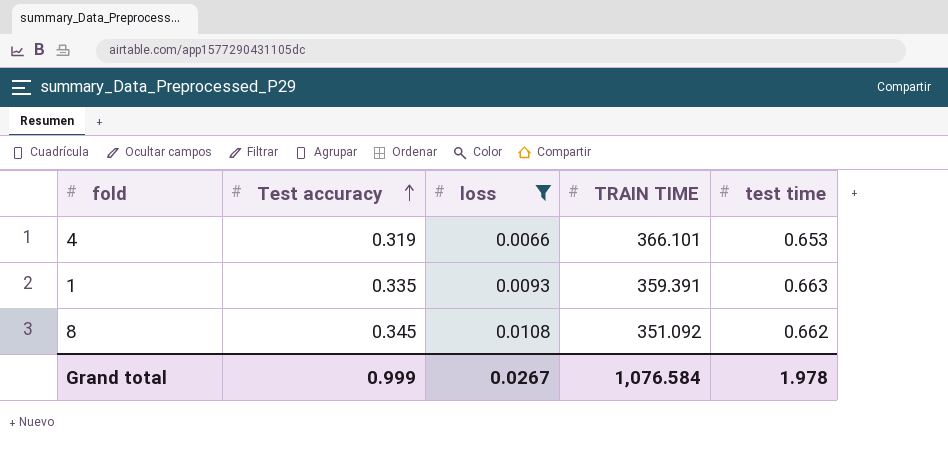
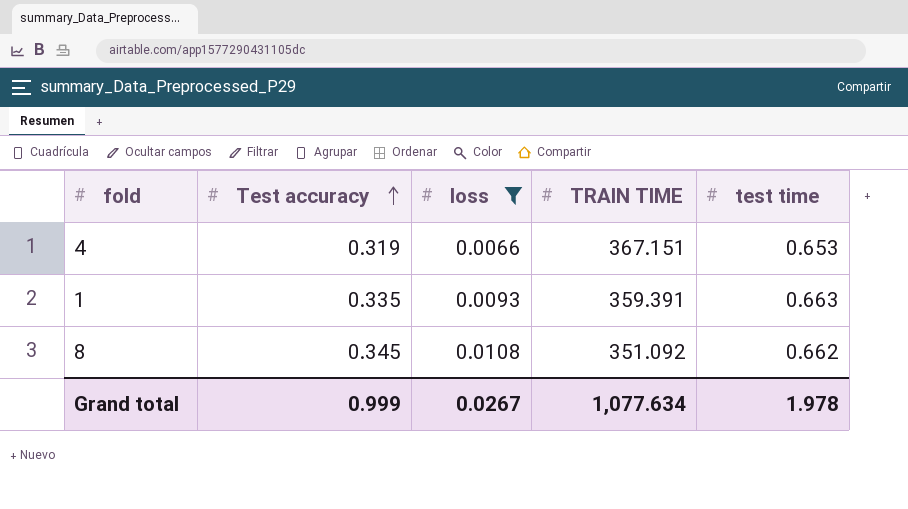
4 | TRAIN TIME: 366.101 -> 367.151
Grand total | TRAIN TIME: 1,076.584 -> 1,077.634

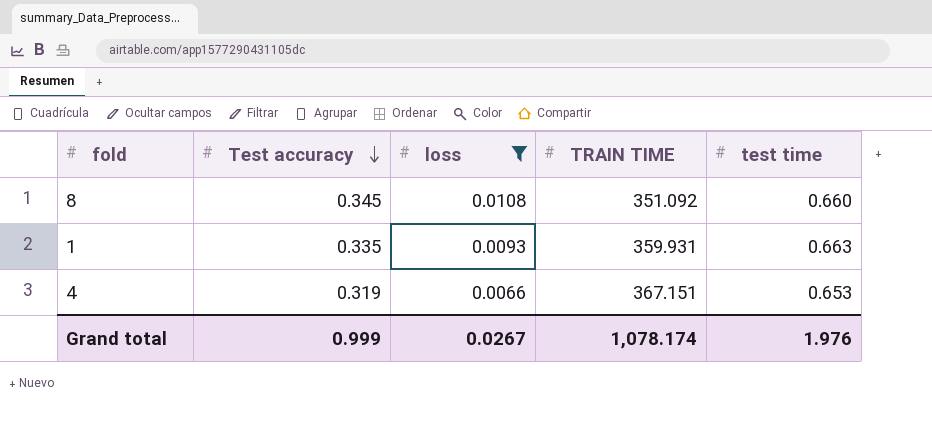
row order: Test accuracy ascending -> Test accuracy descending
8 | test time: 0.662 -> 0.660
1 | TRAIN TIME: 359.391 -> 359.931
Grand total | TRAIN TIME: 1,077.634 -> 1,078.174
Grand total | test time: 1.978 -> 1.976

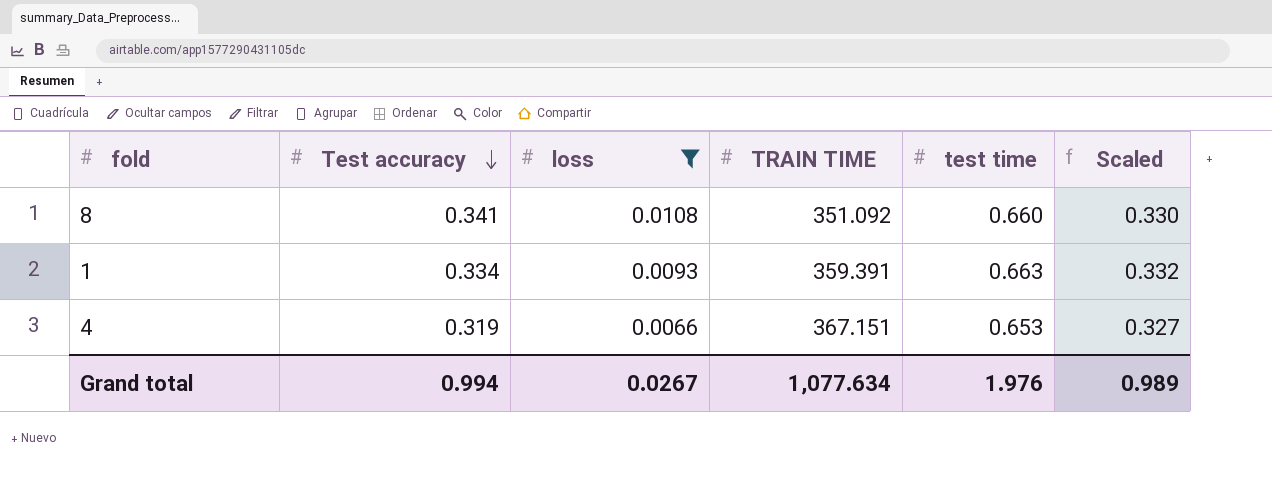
column Scaled | formula: none -> [test time] * 0.5
8 | Test accuracy: 0.345 -> 0.341
1 | Test accuracy: 0.335 -> 0.334
1 | TRAIN TIME: 359.931 -> 359.391
Grand total | Test accuracy: 0.999 -> 0.994
Grand total | TRAIN TIME: 1,078.174 -> 1,077.634

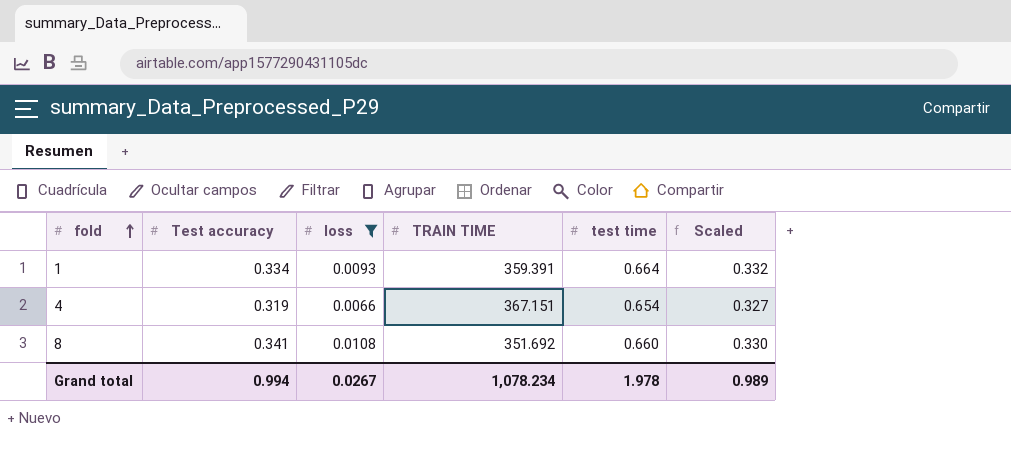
row order: Test accuracy descending -> fold ascending
1 | test time: 0.663 -> 0.664
4 | test time: 0.653 -> 0.654
8 | TRAIN TIME: 351.092 -> 351.692
Grand total | TRAIN TIME: 1,077.634 -> 1,078.234
Grand total | test time: 1.976 -> 1.978

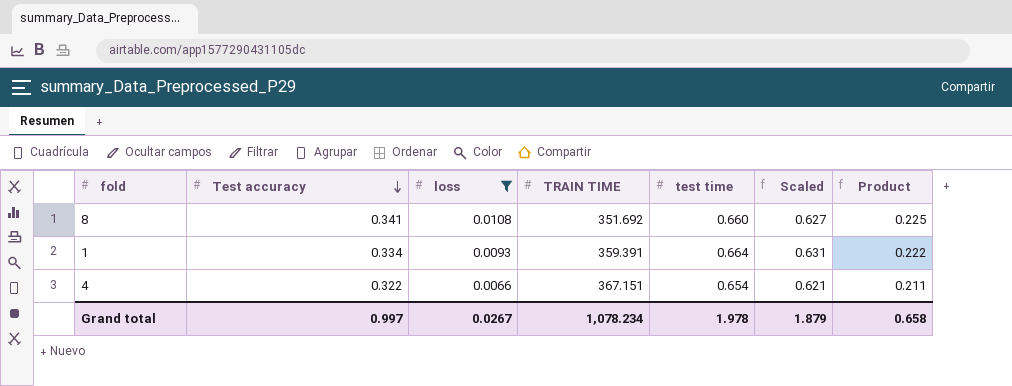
row order: fold ascending -> Test accuracy descending
column Scaled | formula: [test time] * 0.5 -> [test time] * 0.95
column Product | formula: none -> [Test accuracy] * [test time]
4 | Test accuracy: 0.319 -> 0.322
Grand total | Test accuracy: 0.994 -> 0.997
Grand total | Scaled: 0.989 -> 1.879

